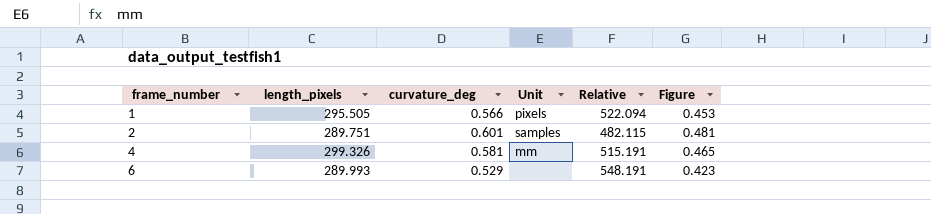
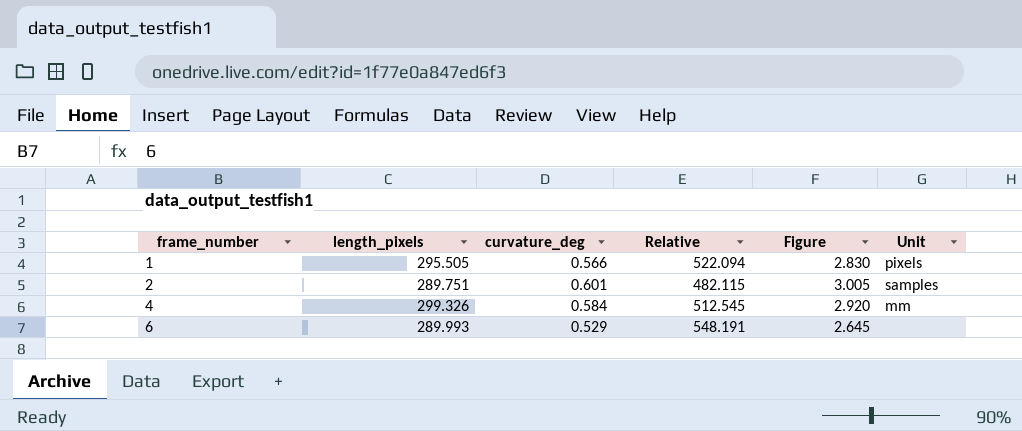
column Figure | formula: [curvature_deg] * 0.8 -> [curvature_deg] * 5
column Unit | position: 4 -> 6
4 | curvature_deg: 0.581 -> 0.584
4 | Relative: 515.191 -> 512.545

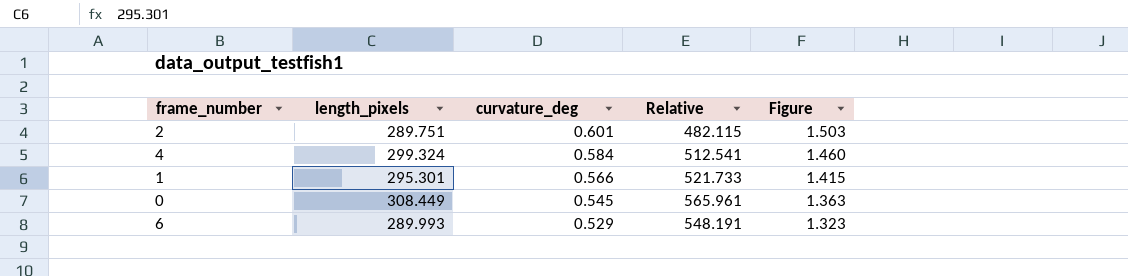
row order: frame_number ascending -> curvature_deg descending
column Unit | position: 6 -> none
column Figure | formula: [curvature_deg] * 5 -> [curvature_deg] * 2.5
4 | length_pixels: 299.326 -> 299.324
4 | Relative: 512.545 -> 512.541
1 | length_pixels: 295.505 -> 295.301
1 | Relative: 522.094 -> 521.733
row 0: none -> 308.449 | 0.545 | 565.961 | 1.363

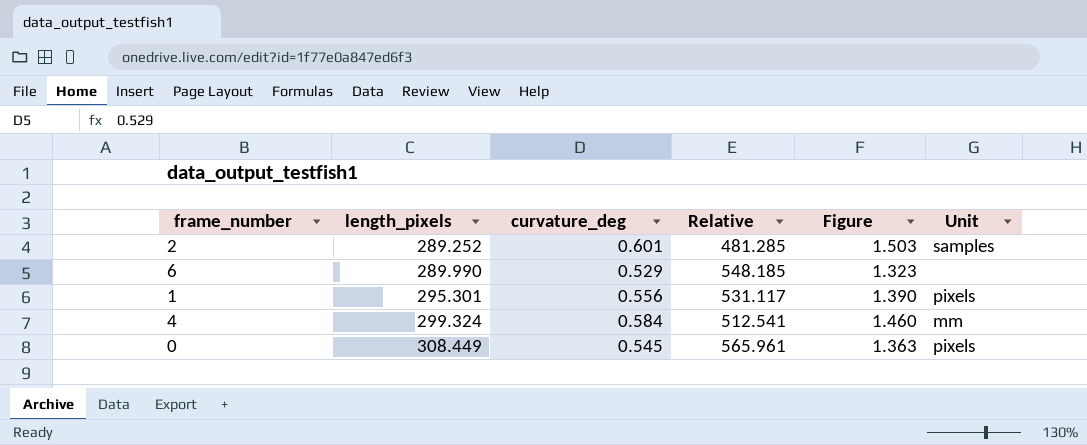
row order: curvature_deg descending -> length_pixels ascending
column Unit | position: none -> 6
2 | length_pixels: 289.751 -> 289.252
2 | Relative: 482.115 -> 481.285
6 | length_pixels: 289.993 -> 289.990
6 | Relative: 548.191 -> 548.185
1 | curvature_deg: 0.566 -> 0.556
1 | Relative: 521.733 -> 531.117
1 | Figure: 1.415 -> 1.390

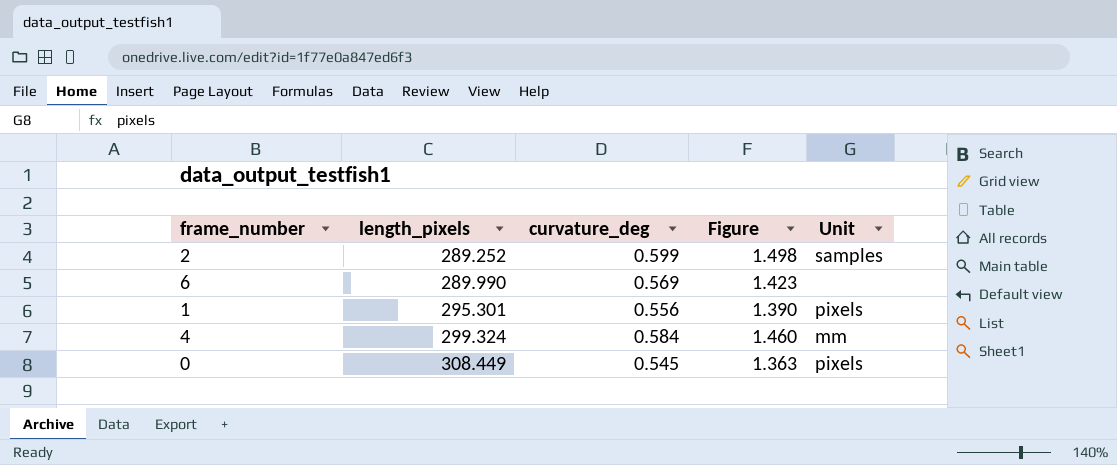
column Relative | formula: [length_pixels] / [curvature_deg] -> none
2 | curvature_deg: 0.601 -> 0.599
2 | Figure: 1.503 -> 1.498
6 | curvature_deg: 0.529 -> 0.569
6 | Figure: 1.323 -> 1.423

